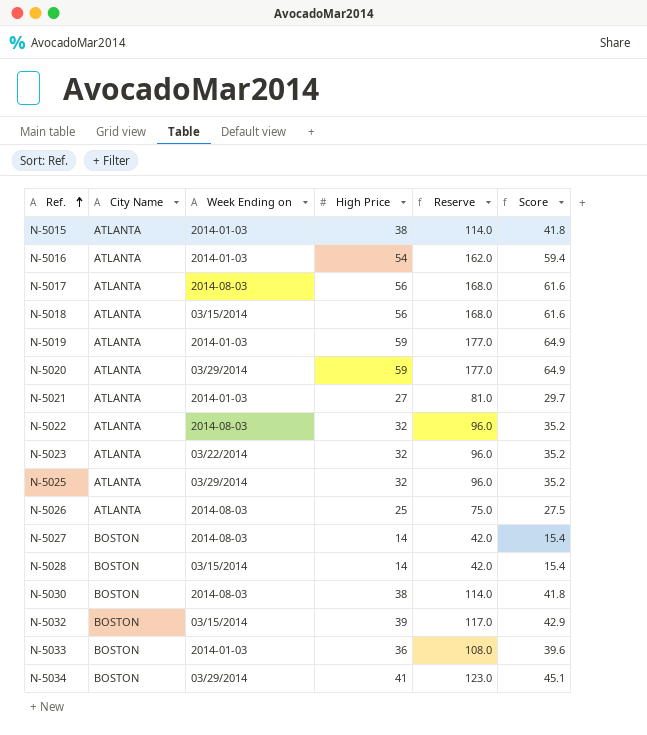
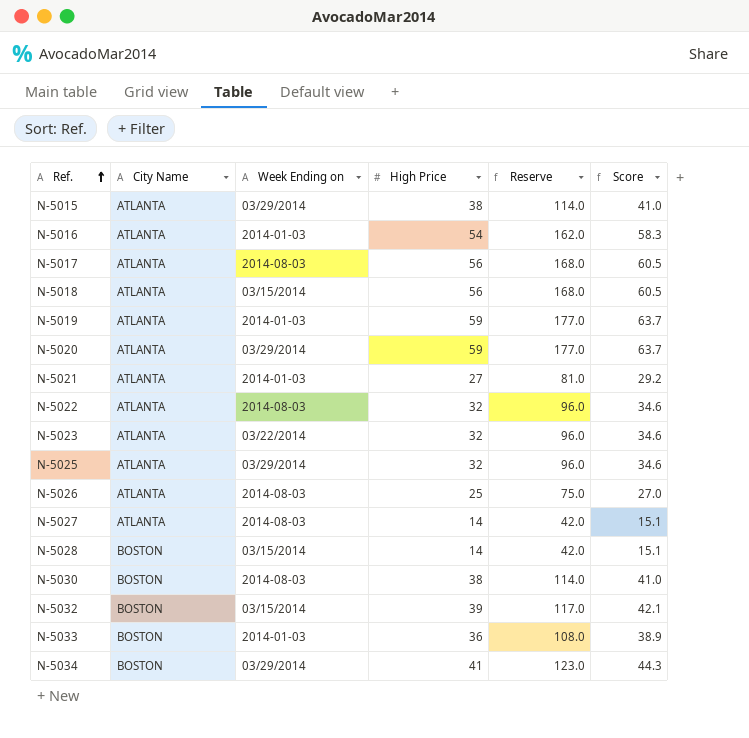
column Score | formula: [High Price] * 1.1 -> [High Price] * 1.08
N-5015 | Week Ending on: 2014-01-03 -> 03/29/2014
N-5027 | City Name: BOSTON -> ATLANTA

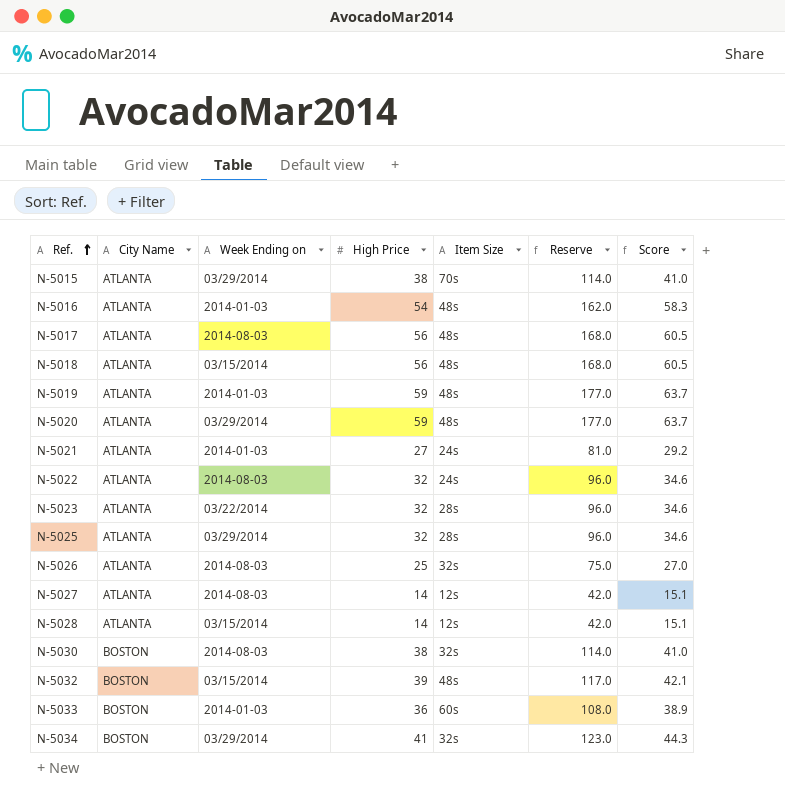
column Item Size | position: none -> 5
N-5028 | City Name: BOSTON -> ATLANTA

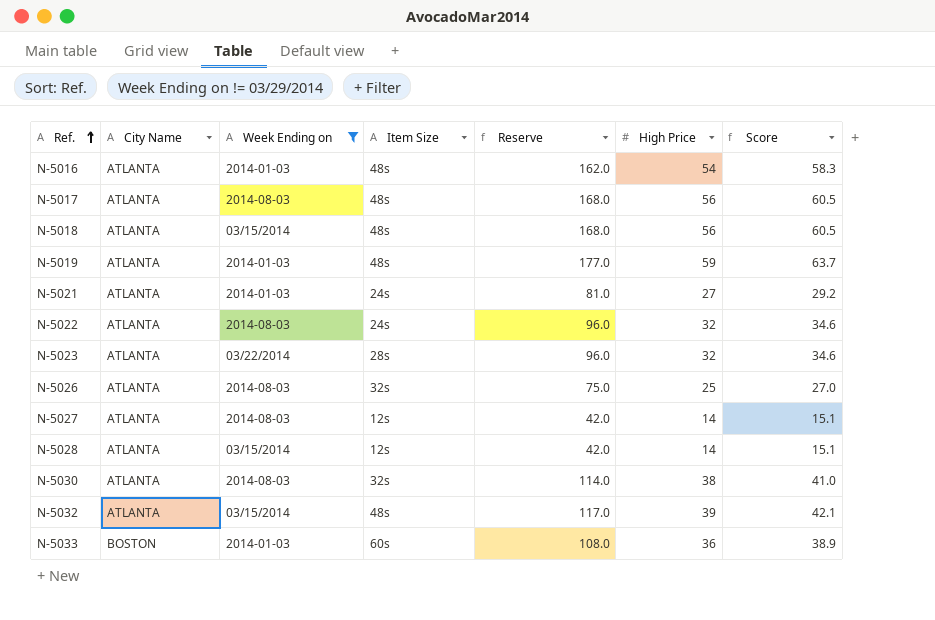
filter: none -> Week Ending on != 03/29/2014
column High Price | position: 4 -> 6
N-5030 | City Name: BOSTON -> ATLANTA
N-5032 | City Name: BOSTON -> ATLANTA

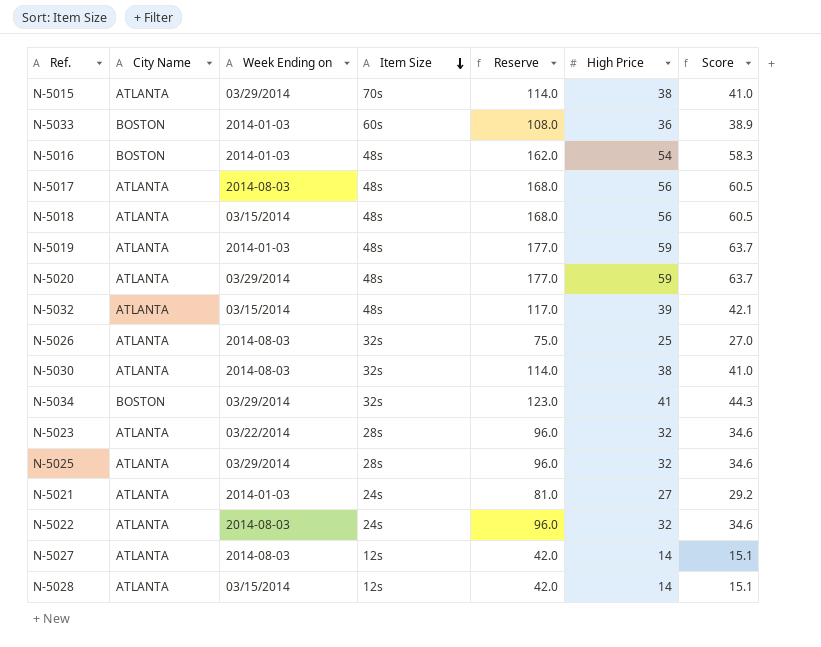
filter: Week Ending on != 03/29/2014 -> none
row order: Ref. ascending -> Item Size descending
N-5016 | City Name: ATLANTA -> BOSTON

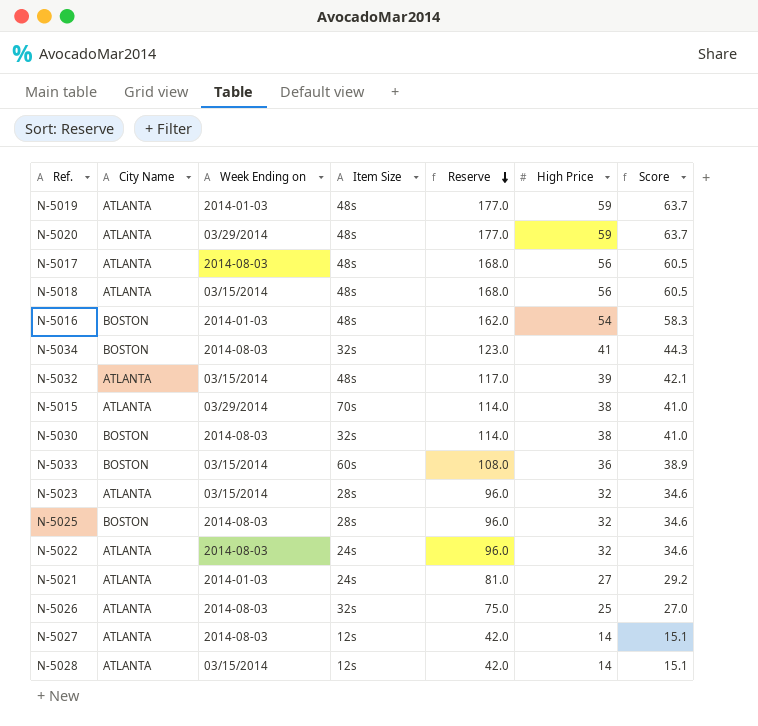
row order: Item Size descending -> Reserve descending
N-5034 | Week Ending on: 03/29/2014 -> 2014-08-03
N-5030 | City Name: ATLANTA -> BOSTON
N-5033 | Week Ending on: 2014-01-03 -> 03/15/2014
N-5023 | Week Ending on: 03/22/2014 -> 03/15/2014
N-5025 | City Name: ATLANTA -> BOSTON
N-5025 | Week Ending on: 03/29/2014 -> 2014-08-03

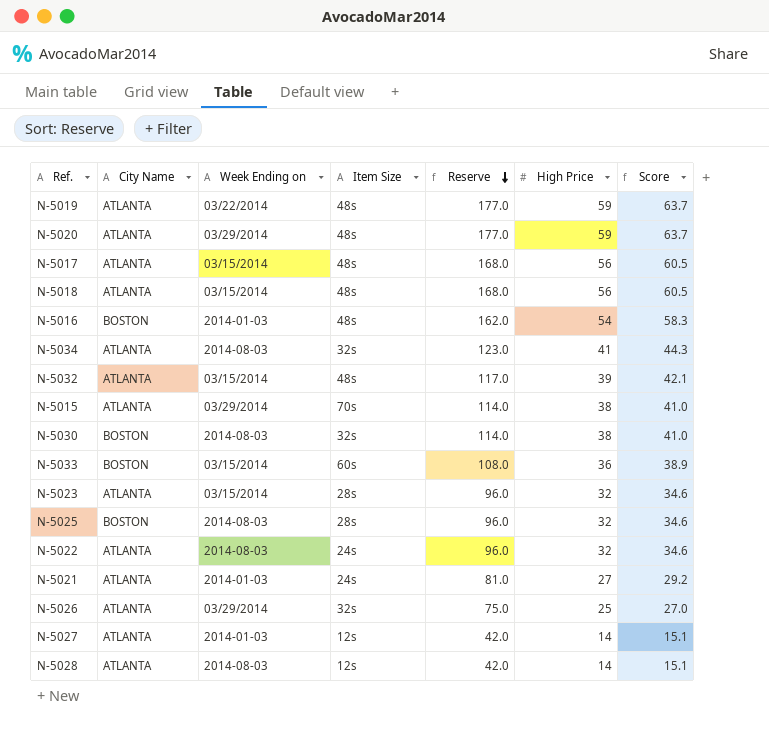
N-5019 | Week Ending on: 2014-01-03 -> 03/22/2014
N-5017 | Week Ending on: 2014-08-03 -> 03/15/2014
N-5034 | City Name: BOSTON -> ATLANTA
N-5026 | Week Ending on: 2014-08-03 -> 03/29/2014
N-5027 | Week Ending on: 2014-08-03 -> 2014-01-03
N-5028 | Week Ending on: 03/15/2014 -> 2014-08-03

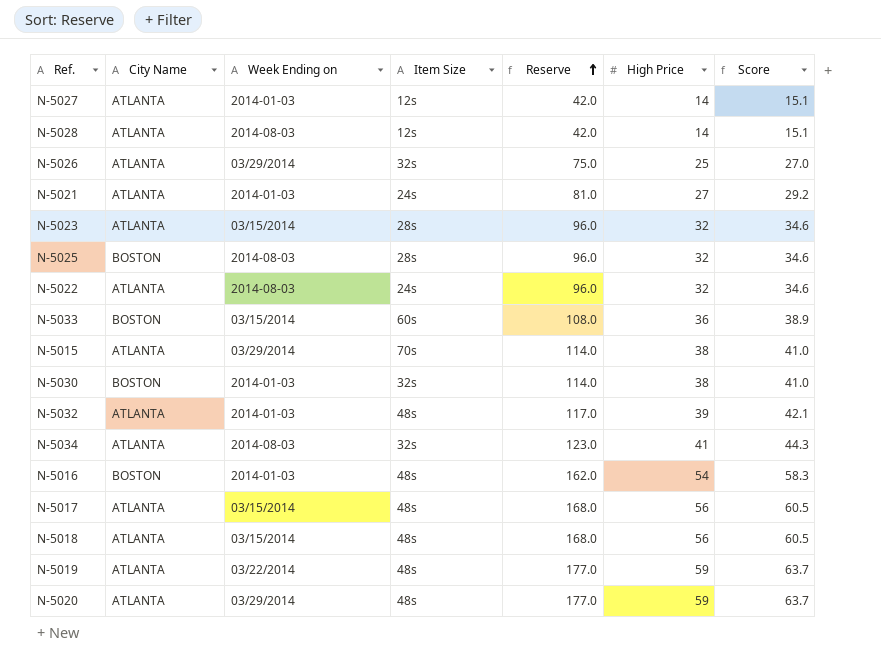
row order: Reserve descending -> Reserve ascending
N-5030 | Week Ending on: 2014-08-03 -> 2014-01-03
N-5032 | Week Ending on: 03/15/2014 -> 2014-01-03

